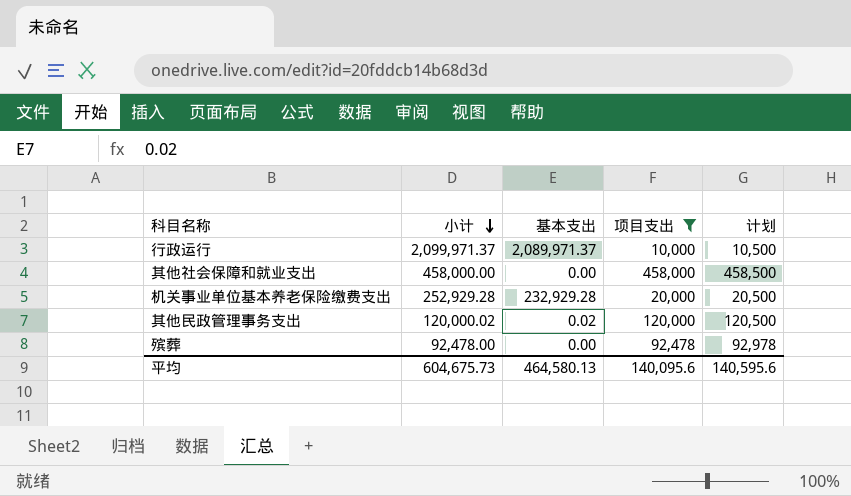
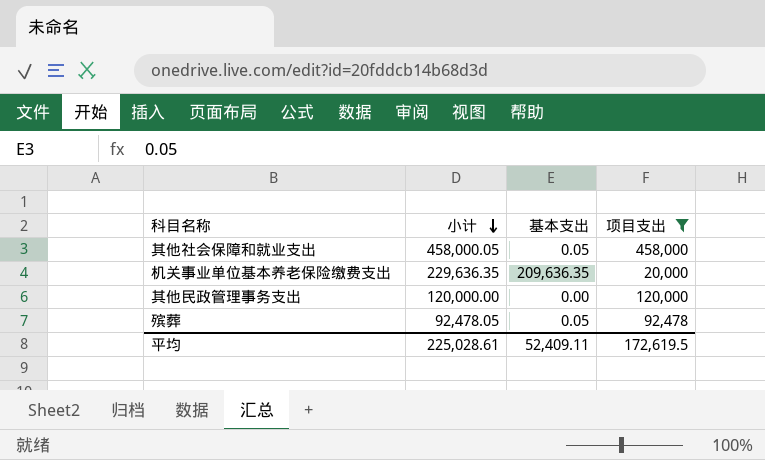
column 计划 | formula: [项目支出] + 500 -> none
row 行政运行: 2,099,971.37 | 2,089,971.37 | 10,000 | 10,500 -> none
其他社会保障和就业支出 | 小计: 458,000.00 -> 458,000.05
其他社会保障和就业支出 | 基本支出: 0.00 -> 0.05
机关事业单位基本养老保险缴费支出 | 小计: 252,929.28 -> 229,636.35
机关事业单位基本养老保险缴费支出 | 基本支出: 232,929.28 -> 209,636.35
其他民政管理事务支出 | 小计: 120,000.02 -> 120,000.00
其他民政管理事务支出 | 基本支出: 0.02 -> 0.00
殡葬 | 小计: 92,478.00 -> 92,478.05
殡葬 | 基本支出: 0.00 -> 0.05
平均 | 小计: 604,675.73 -> 225,028.61
平均 | 基本支出: 464,580.13 -> 52,409.11
平均 | 项目支出: 140,095.6 -> 172,619.5

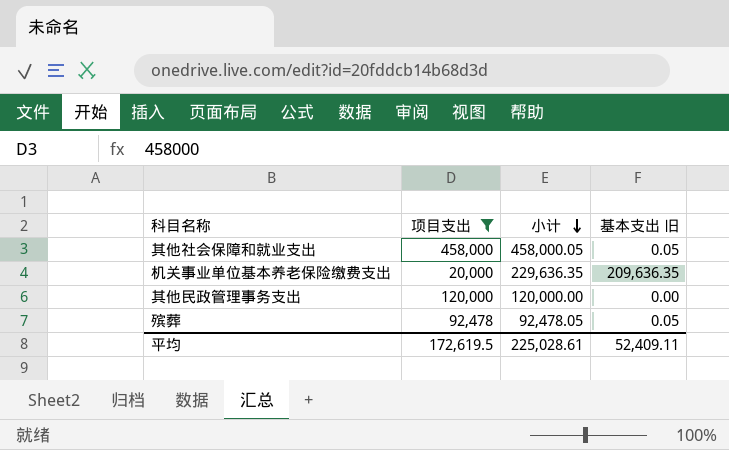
column 项目支出 | position: 4 -> 2
column name: 基本支出 -> 基本支出 旧

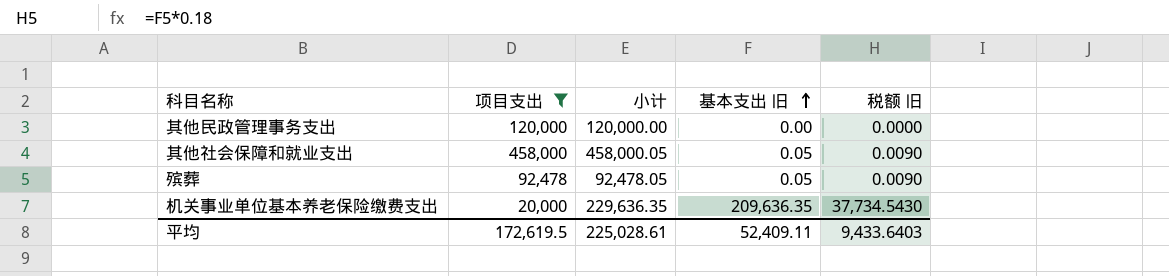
row order: 小计 descending -> 基本支出 旧 ascending
column 税额 旧 | formula: none -> [基本支出 旧] * 0.18

